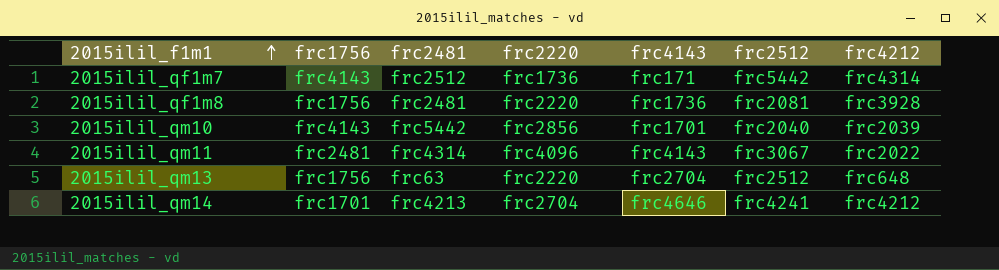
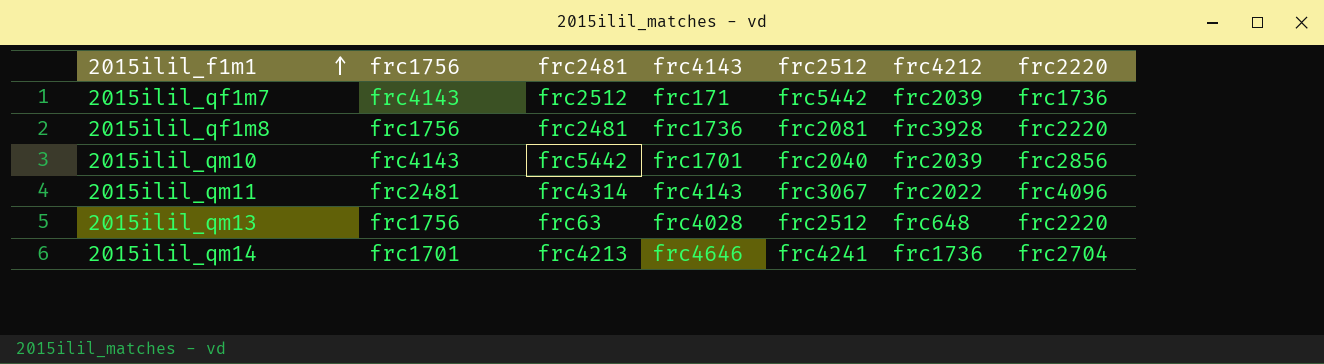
column frc2220 | position: 4 -> 7
2015ilil_qf1m7 | frc4212: frc4314 -> frc2039
2015ilil_qm13 | frc4143: frc2704 -> frc4028
2015ilil_qm14 | frc4212: frc4212 -> frc1736

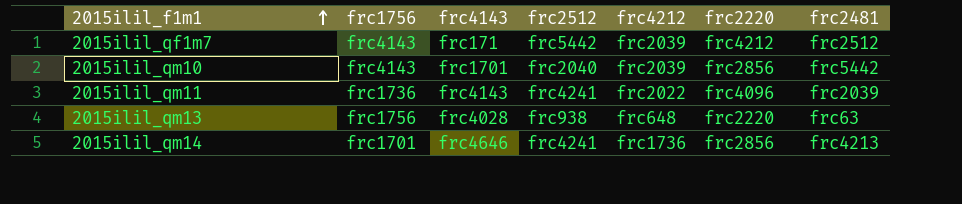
column frc2481 | position: 3 -> 7
row 2015ilil_qf1m8: frc1756 | frc2481 | frc1736 | frc2081 | frc3928 | frc2220 -> none
2015ilil_qf1m7 | frc2220: frc1736 -> frc4212
2015ilil_qm11 | frc1756: frc2481 -> frc1736
2015ilil_qm11 | frc2512: frc3067 -> frc4241
2015ilil_qm11 | frc2481: frc4314 -> frc2039
2015ilil_qm13 | frc2512: frc2512 -> frc938
2015ilil_qm14 | frc2220: frc2704 -> frc2856

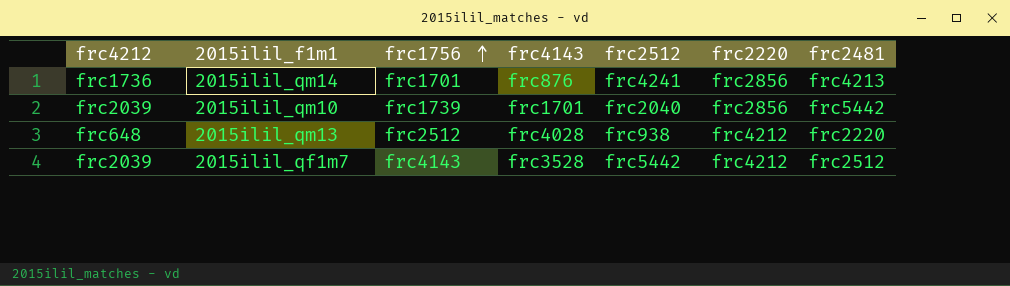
row order: 2015ilil_f1m1 ascending -> frc1756 ascending
column frc4212 | position: 5 -> 1
row 2015ilil_qm11: frc1736 | frc4143 | frc4241 | frc2022 | frc4096 | frc2039 -> none
2015ilil_qm14 | frc4143: frc4646 -> frc876
2015ilil_qm10 | frc1756: frc4143 -> frc1739
2015ilil_qm13 | frc1756: frc1756 -> frc2512
2015ilil_qm13 | frc2220: frc2220 -> frc4212
2015ilil_qm13 | frc2481: frc63 -> frc2220
2015ilil_qf1m7 | frc4143: frc171 -> frc3528

